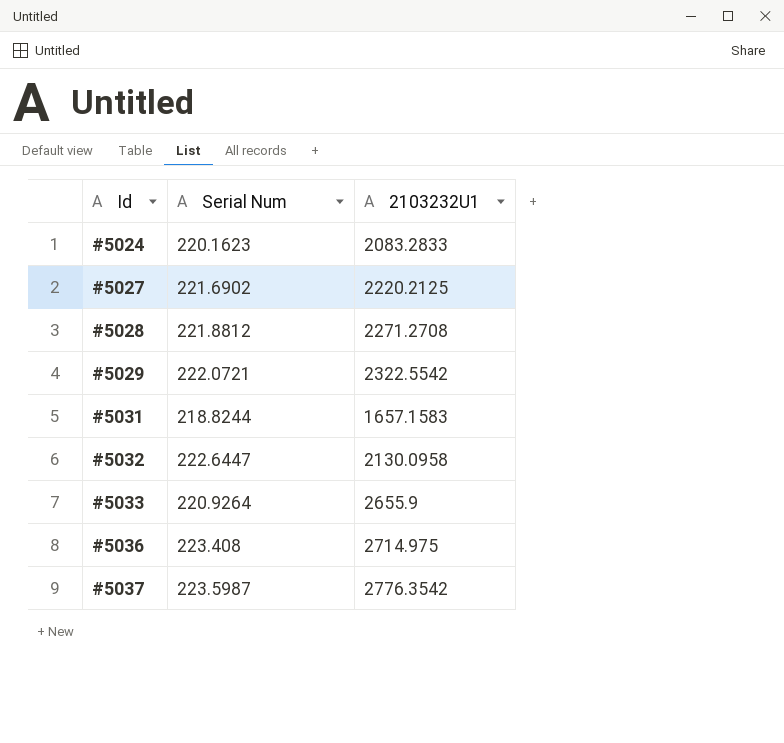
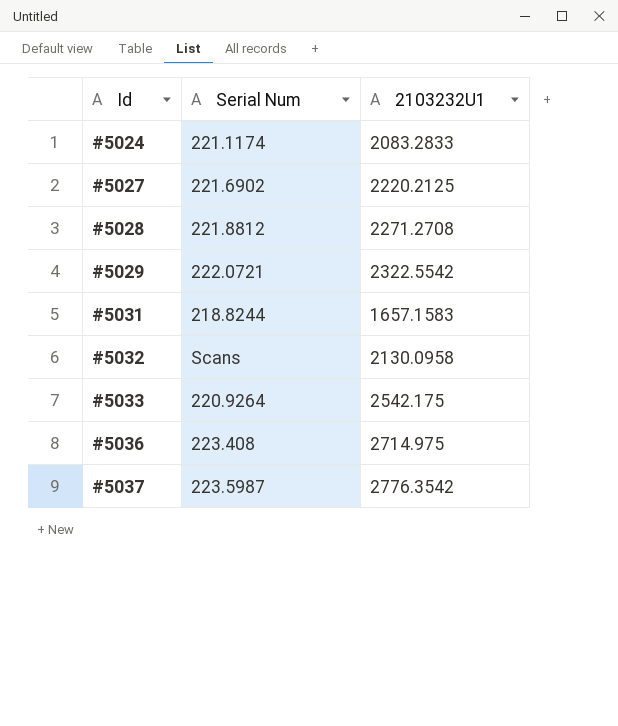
#5024 | Serial Num: 220.1623 -> 221.1174
#5032 | Serial Num: 222.6447 -> Scans
#5033 | 2103232U1: 2655.9 -> 2542.175

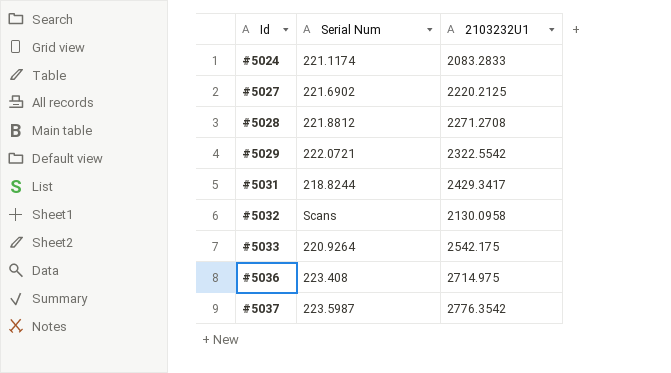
#5031 | 2103232U1: 1657.1583 -> 2429.3417

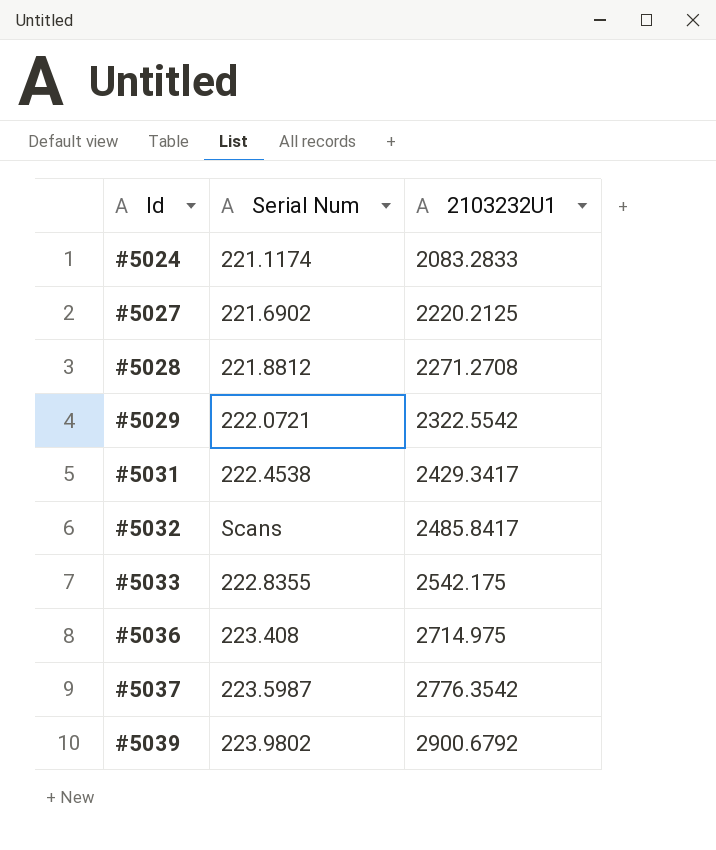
#5031 | Serial Num: 218.8244 -> 222.4538
#5032 | 2103232U1: 2130.0958 -> 2485.8417
#5033 | Serial Num: 220.9264 -> 222.8355
row #5039: none -> 223.9802 | 2900.6792

